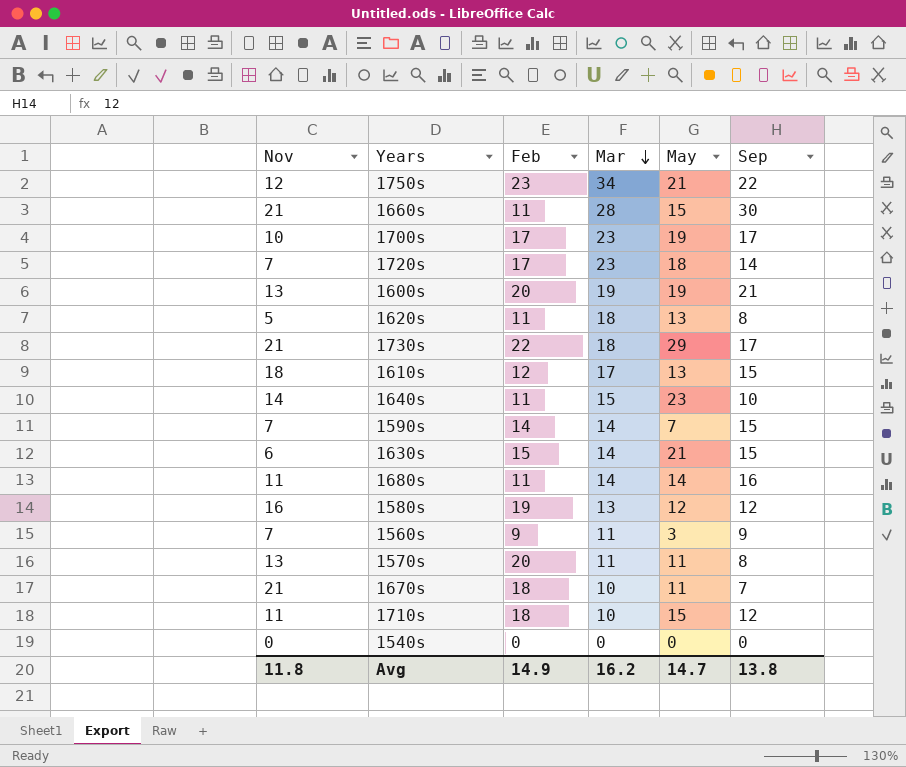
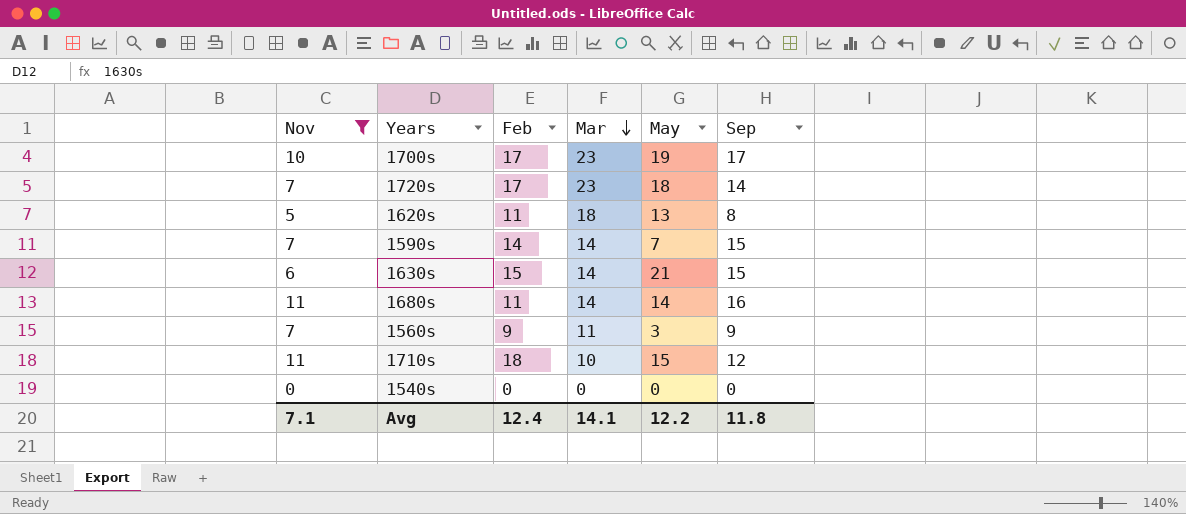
filter: none -> Nov <= 11
Avg | Nov: 11.8 -> 7.1
Avg | Feb: 14.9 -> 12.4
Avg | Mar: 16.2 -> 14.1
Avg | May: 14.7 -> 12.2
Avg | Sep: 13.8 -> 11.8

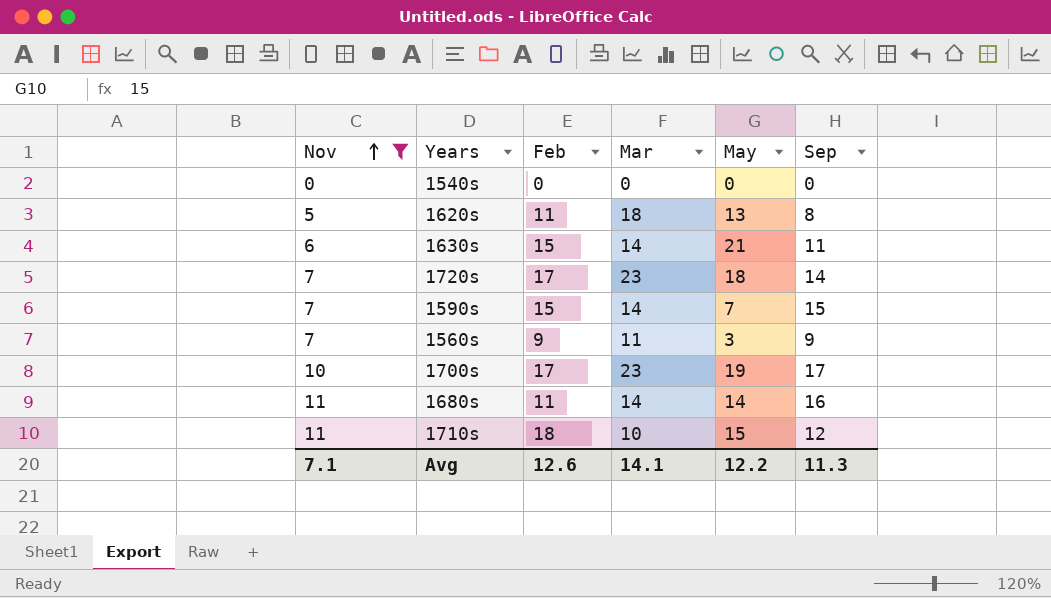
row order: Mar descending -> Nov ascending
1630s | Sep: 15 -> 11
1590s | Feb: 14 -> 15
Avg | Feb: 12.4 -> 12.6
Avg | Sep: 11.8 -> 11.3

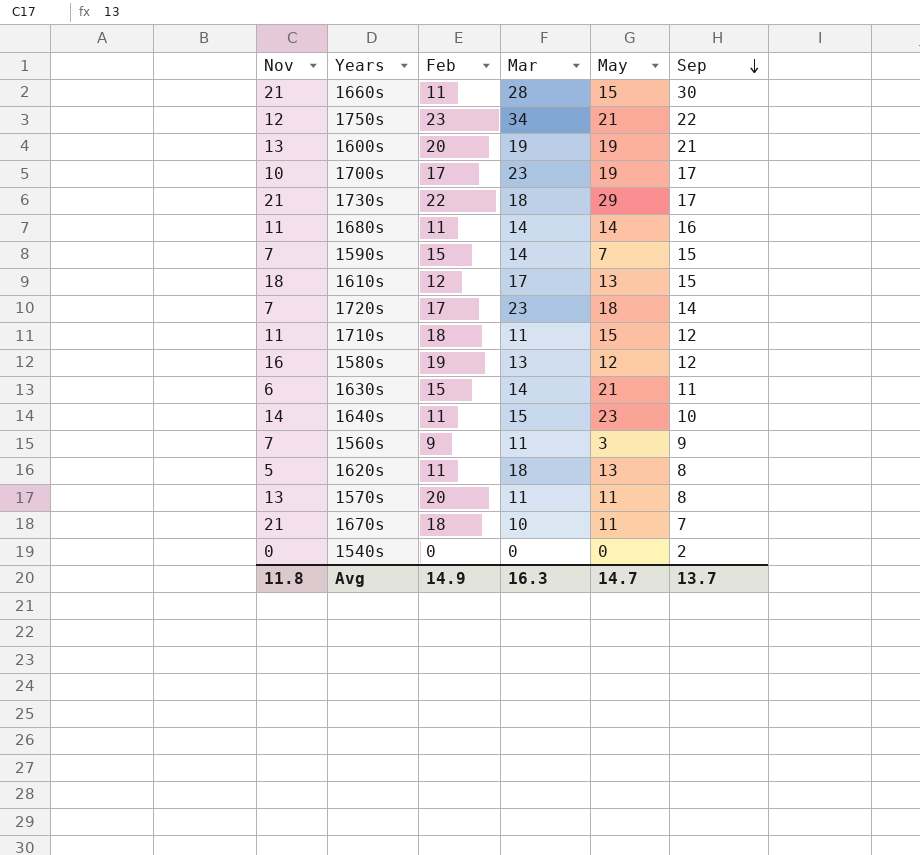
filter: Nov <= 11 -> none
row order: Nov ascending -> Sep descending
1710s | Mar: 10 -> 11
1540s | Sep: 0 -> 2
Avg | Nov: 7.1 -> 11.8
Avg | Feb: 12.6 -> 14.9
Avg | Mar: 14.1 -> 16.3
Avg | May: 12.2 -> 14.7
Avg | Sep: 11.3 -> 13.7

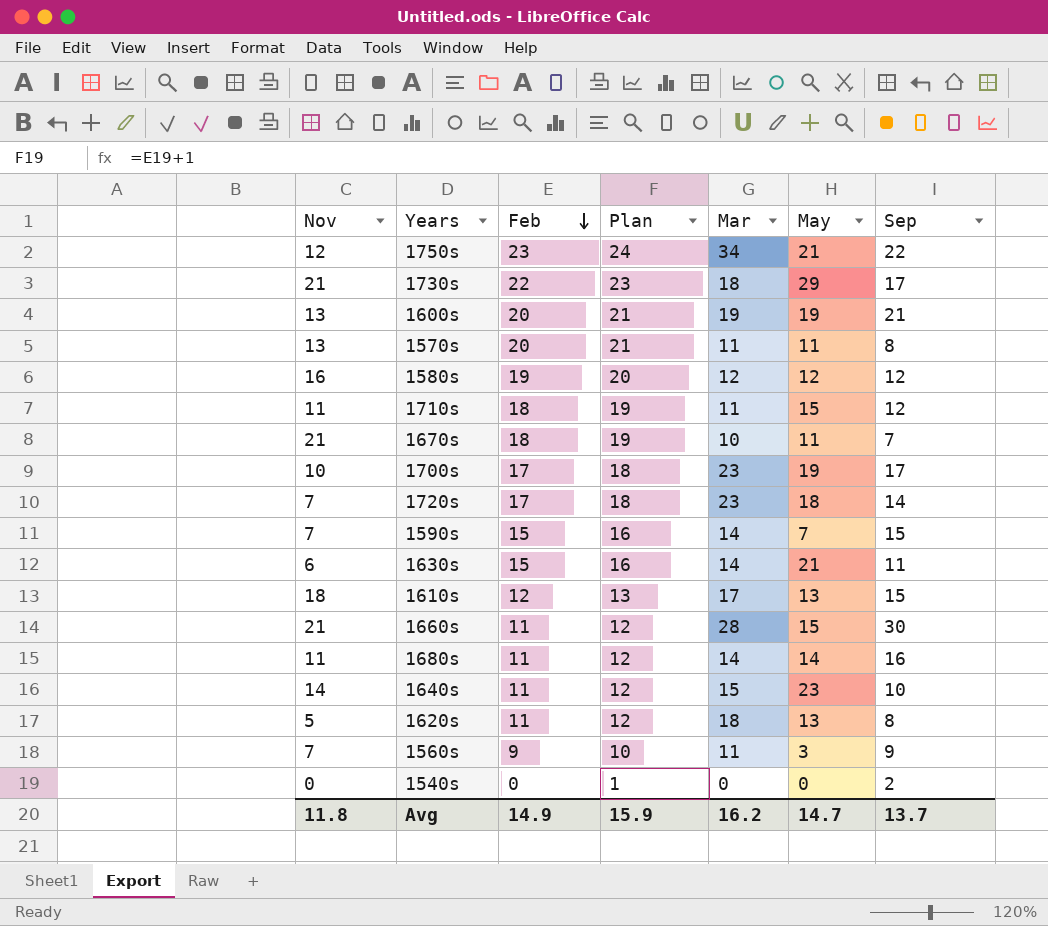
row order: Sep descending -> Feb descending
column Plan | formula: none -> [Feb] + 1
1580s | Mar: 13 -> 12
Avg | Mar: 16.3 -> 16.2

